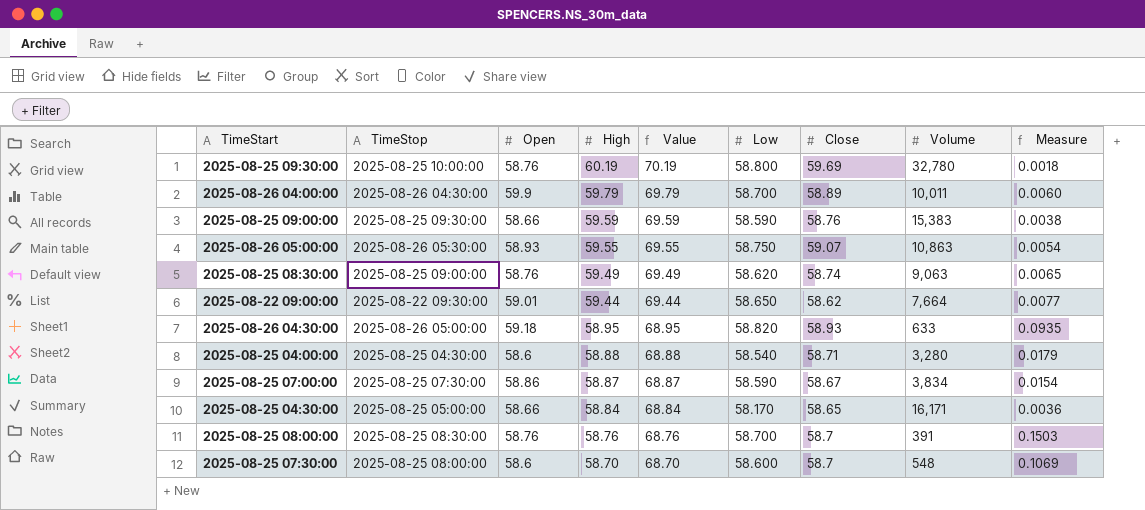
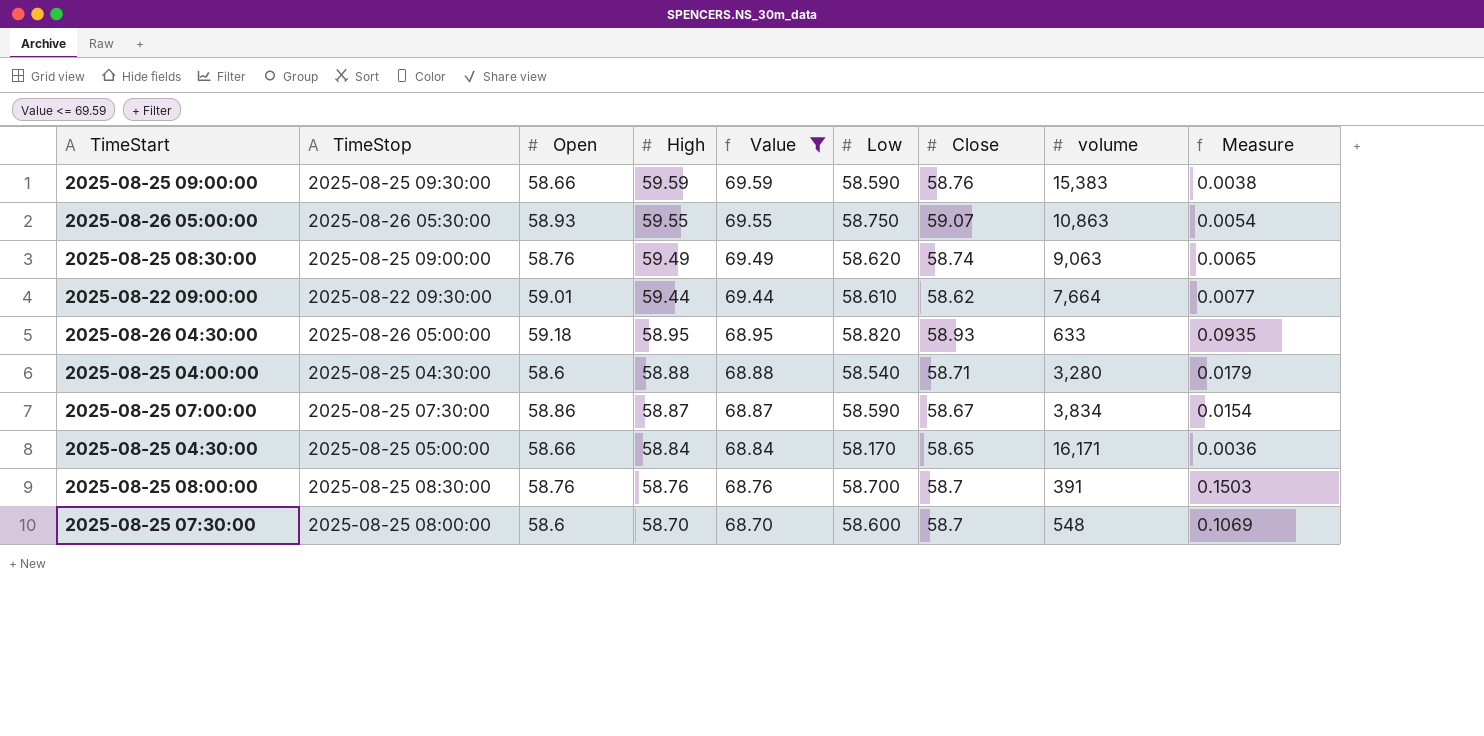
filter: none -> Value <= 69.59
column name: Volume -> volume
2025-08-22 09:00:00 | Low: 58.650 -> 58.610

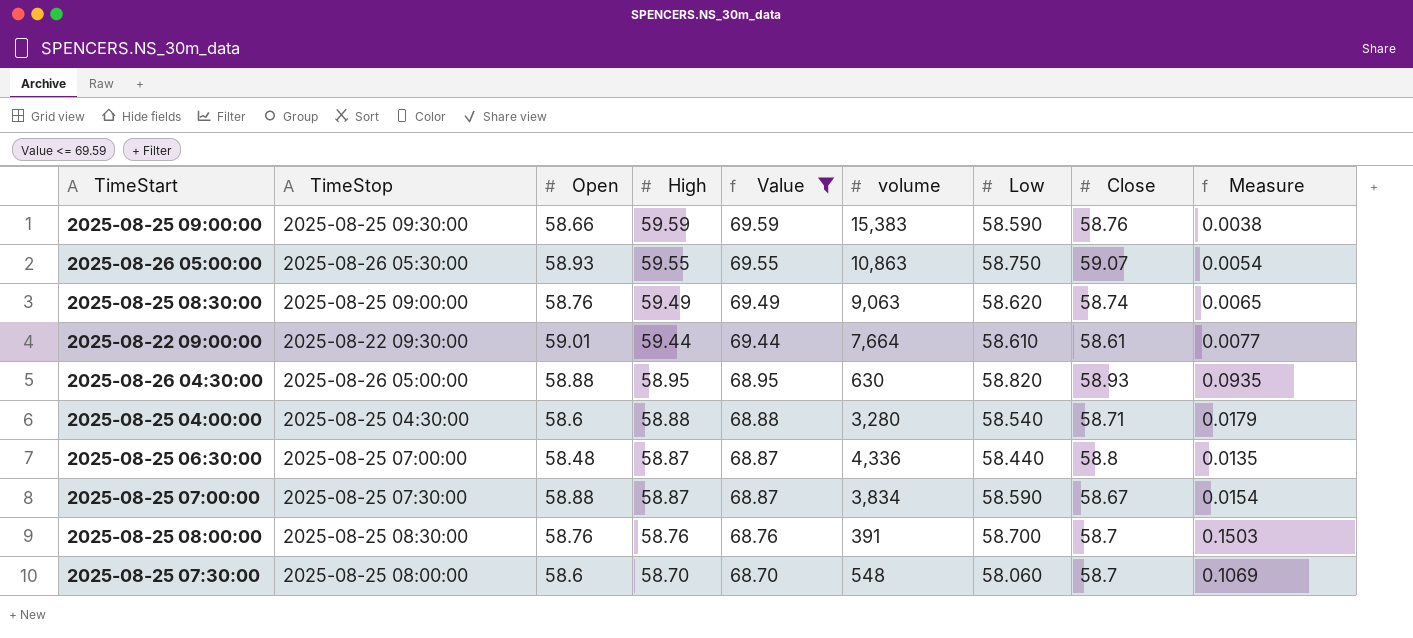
column volume | position: 8 -> 6
row 2025-08-25 04:30:00: 2025-08-25 05:00:00 | 58.66 | 58.84 | 68.84 | 58.170 | 58.65 | 16,171 | 0.0036 -> none
2025-08-22 09:00:00 | Close: 58.62 -> 58.61
2025-08-26 04:30:00 | Open: 59.18 -> 58.88
2025-08-26 04:30:00 | volume: 633 -> 630
row 2025-08-25 06:30:00: none -> 2025-08-25 07:00:00 | 58.48 | 58.87 | 68.87 | 4,336 | 58.440 | 58.8 | 0.0135
2025-08-25 07:00:00 | Open: 58.86 -> 58.88
2025-08-25 07:30:00 | Low: 58.600 -> 58.060

